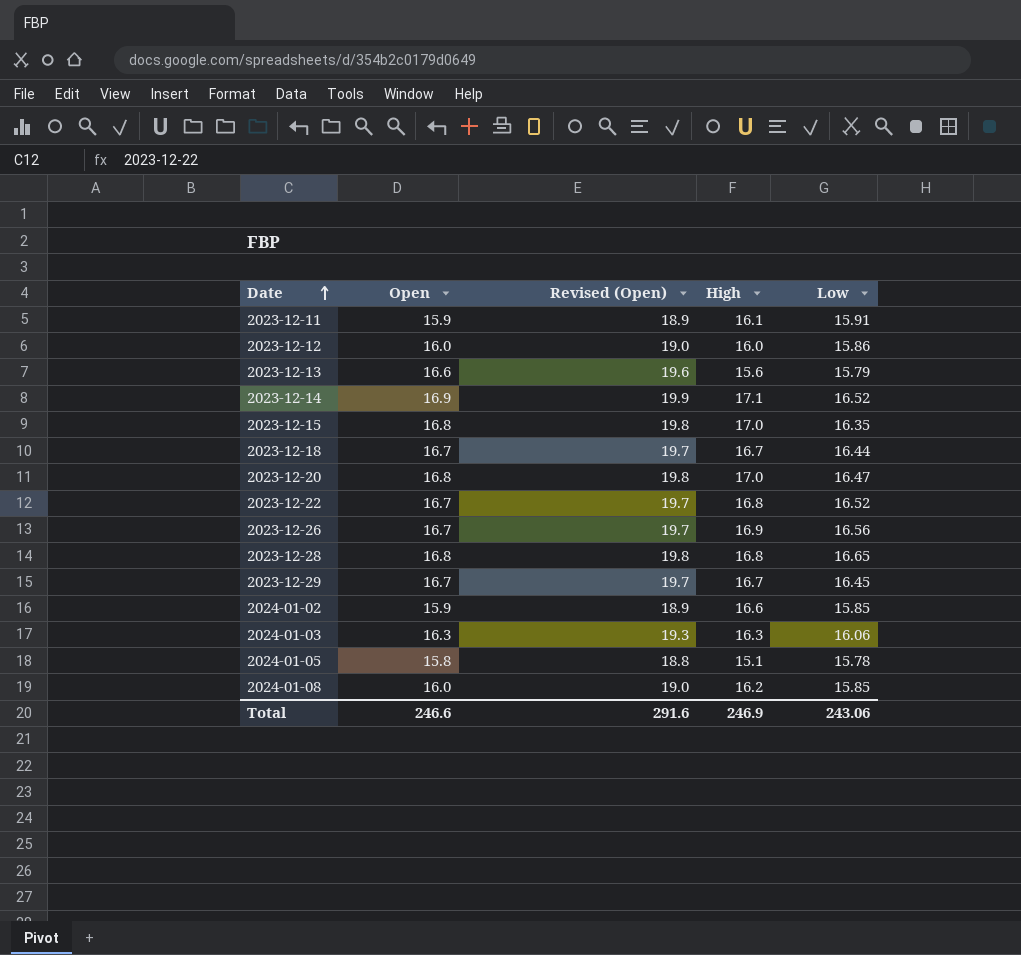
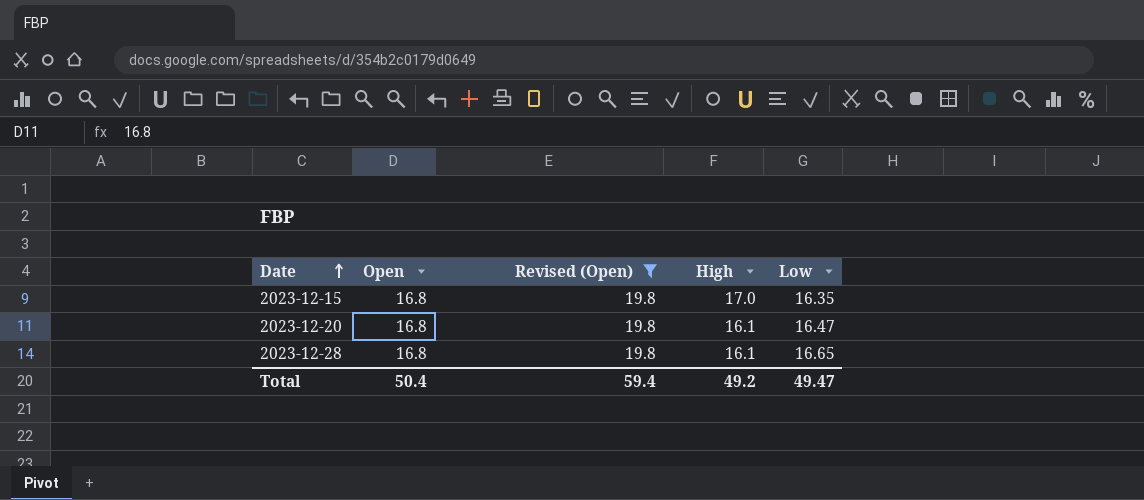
filter: none -> Revised (Open) = 19.8
2023-12-20 | High: 17.0 -> 16.1
2023-12-28 | High: 16.8 -> 16.1
Total | Open: 246.6 -> 50.4
Total | Revised (Open): 291.6 -> 59.4
Total | High: 246.9 -> 49.2
Total | Low: 243.06 -> 49.47

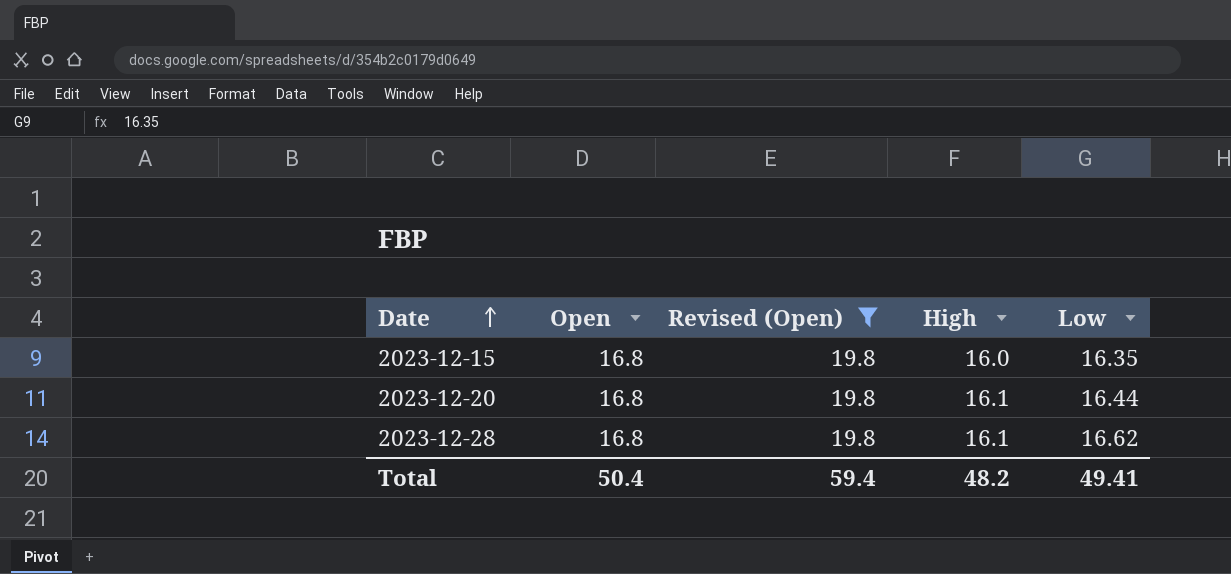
2023-12-15 | High: 17.0 -> 16.0
2023-12-20 | Low: 16.47 -> 16.44
2023-12-28 | Low: 16.65 -> 16.62
Total | High: 49.2 -> 48.2
Total | Low: 49.47 -> 49.41

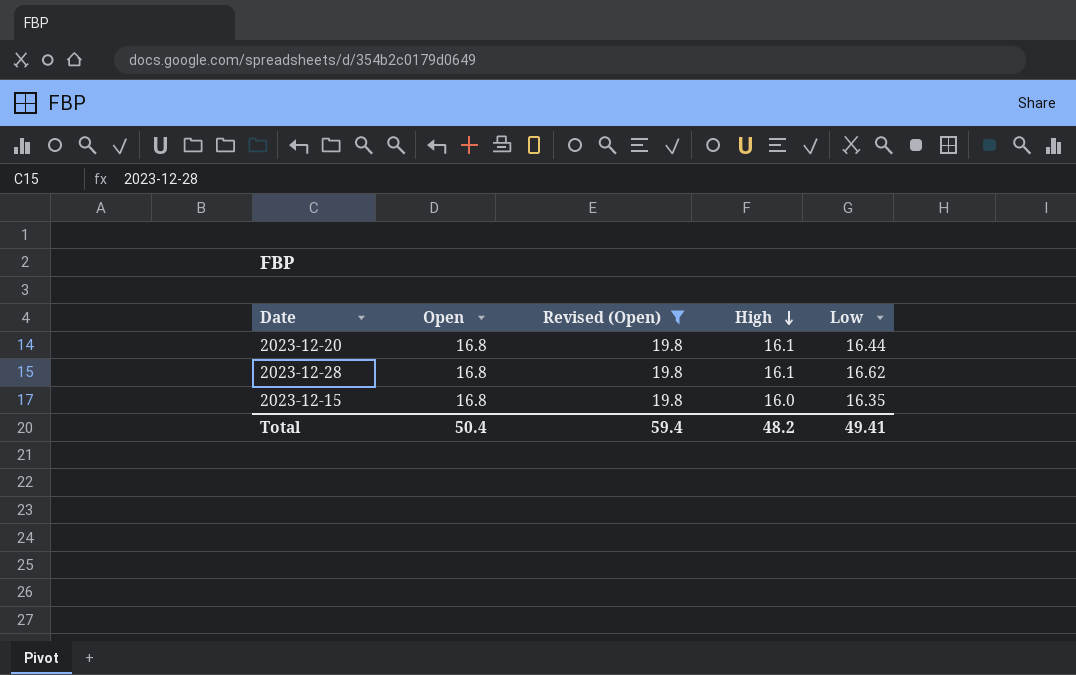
row order: Date ascending -> High descending

